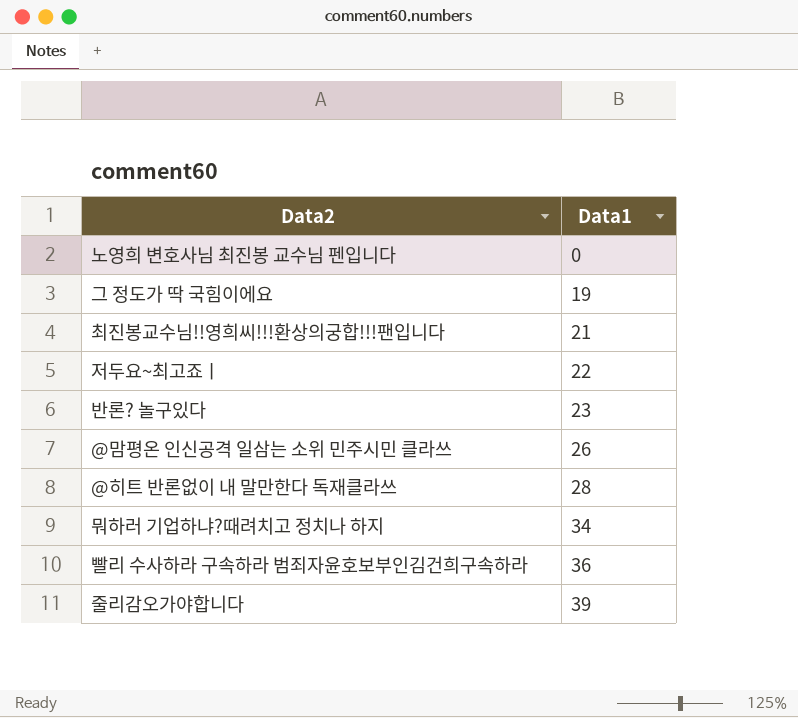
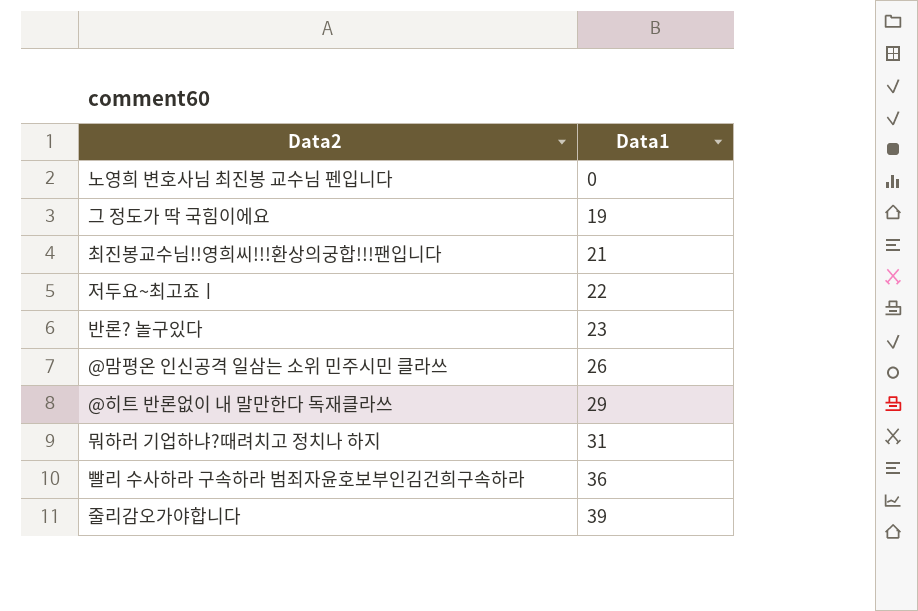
@히트 반론없이 내 말만한다 독재클라쓰 | Data1: 28 -> 29
뭐하러 기업하냐?때려치고 정치나 하지 | Data1: 34 -> 31

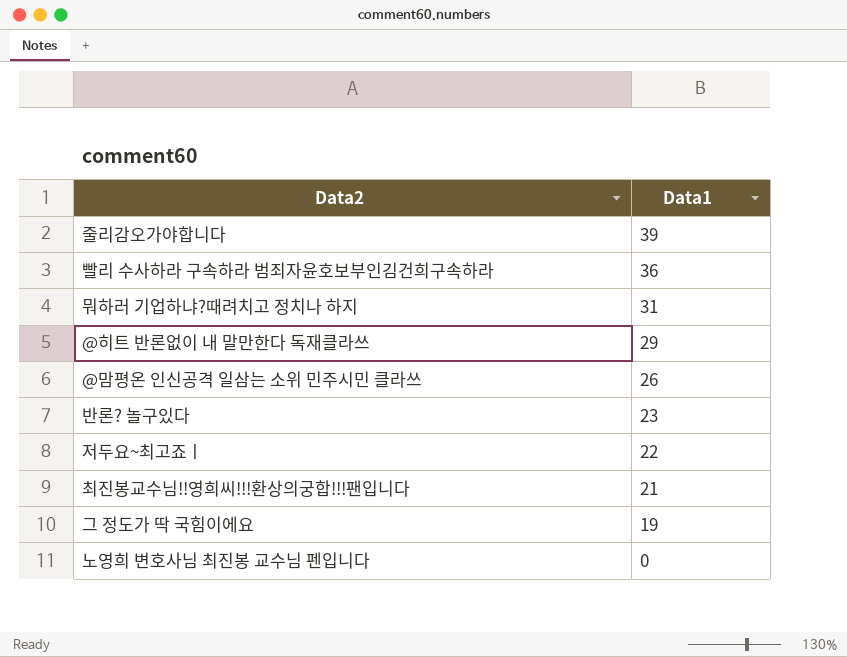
row order: Data1 ascending -> Data1 descending

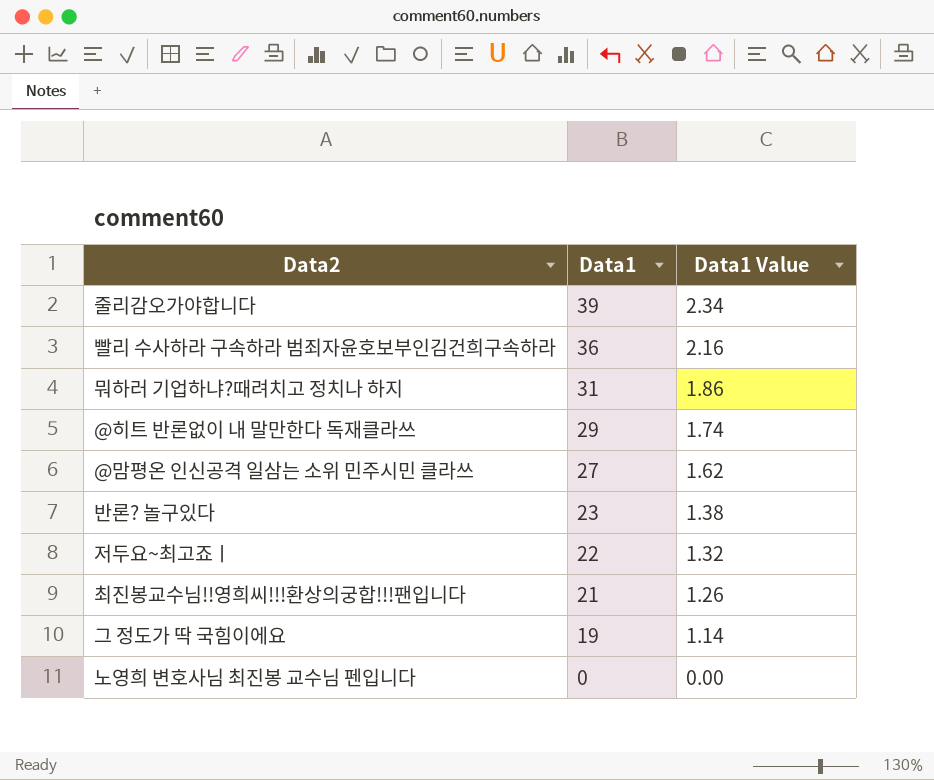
column Data1 Value | formula: none -> [Data1] * 0.06
@맘평온 인신공격 일삼는 소위 민주시민 클라쓰 | Data1: 26 -> 27

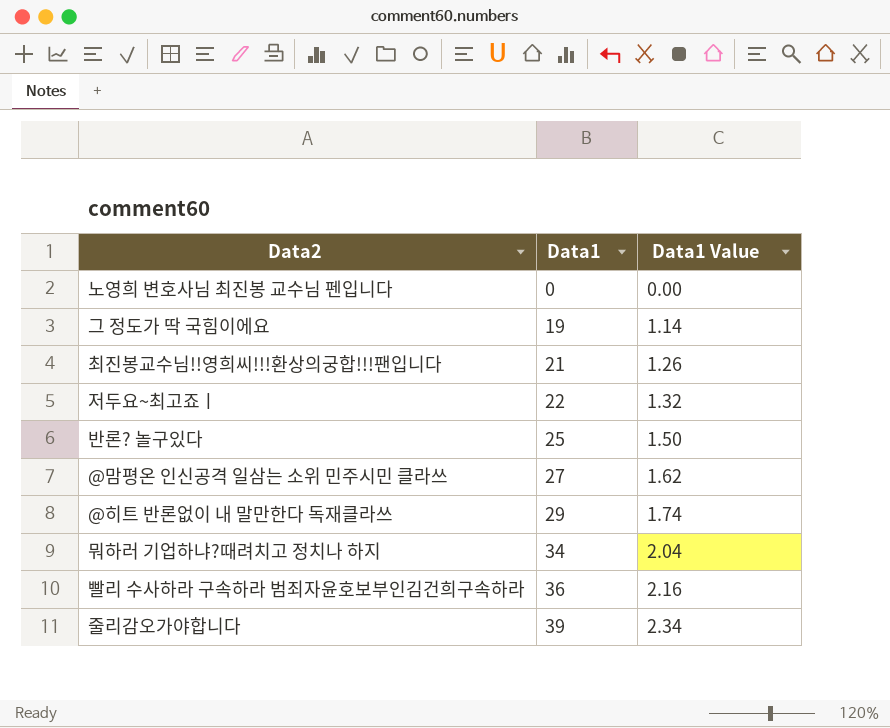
row order: Data1 descending -> Data1 ascending
반론? 놀구있다 | Data1: 23 -> 25
반론? 놀구있다 | Data1 Value: 1.38 -> 1.50
뭐하러 기업하냐?때려치고 정치나 하지 | Data1: 31 -> 34
뭐하러 기업하냐?때려치고 정치나 하지 | Data1 Value: 1.86 -> 2.04

